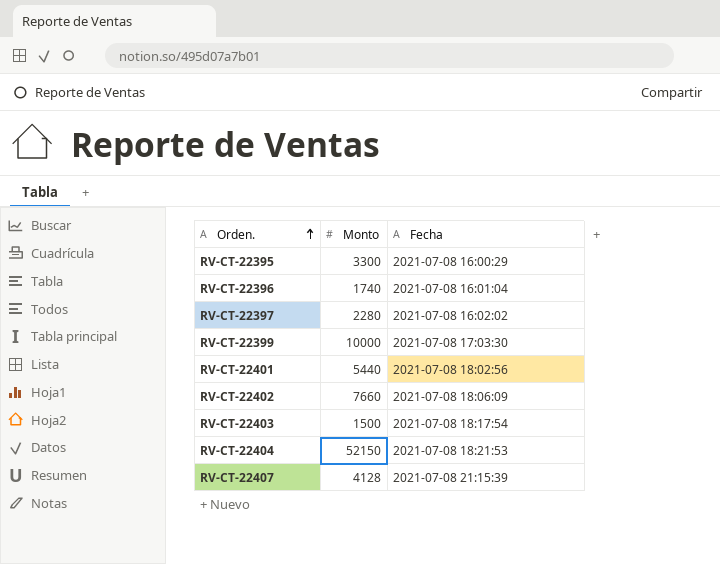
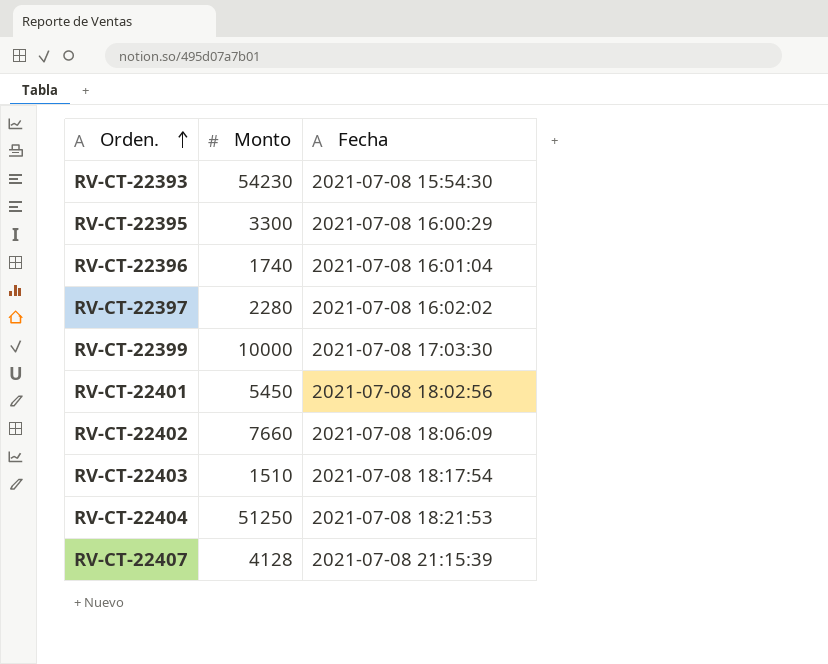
row RV-CT-22393: none -> 54230 | 2021-07-08 15:54:30
RV-CT-22401 | Monto: 5440 -> 5450
RV-CT-22403 | Monto: 1500 -> 1510
RV-CT-22404 | Monto: 52150 -> 51250

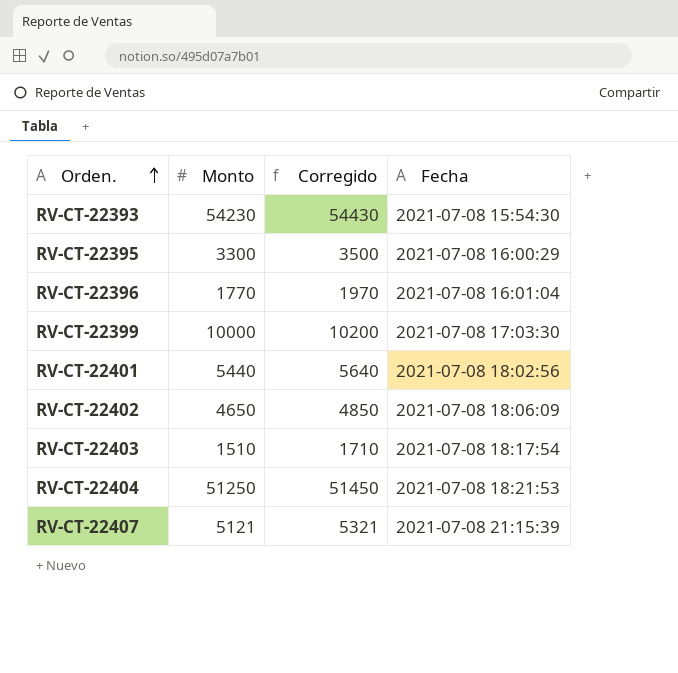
column Corregido | formula: none -> [Monto] + 200
row RV-CT-22397: 2280 | 2021-07-08 16:02:02 -> none
RV-CT-22396 | Monto: 1740 -> 1770
RV-CT-22401 | Monto: 5450 -> 5440
RV-CT-22402 | Monto: 7660 -> 4650
RV-CT-22407 | Monto: 4128 -> 5121

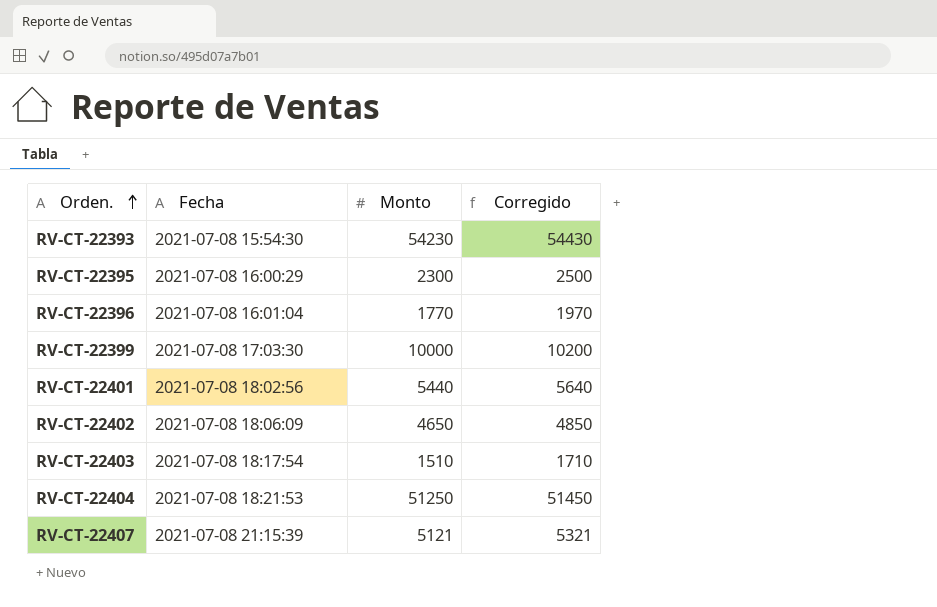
column Fecha | position: 4 -> 2
RV-CT-22395 | Monto: 3300 -> 2300
RV-CT-22395 | Corregido: 3500 -> 2500

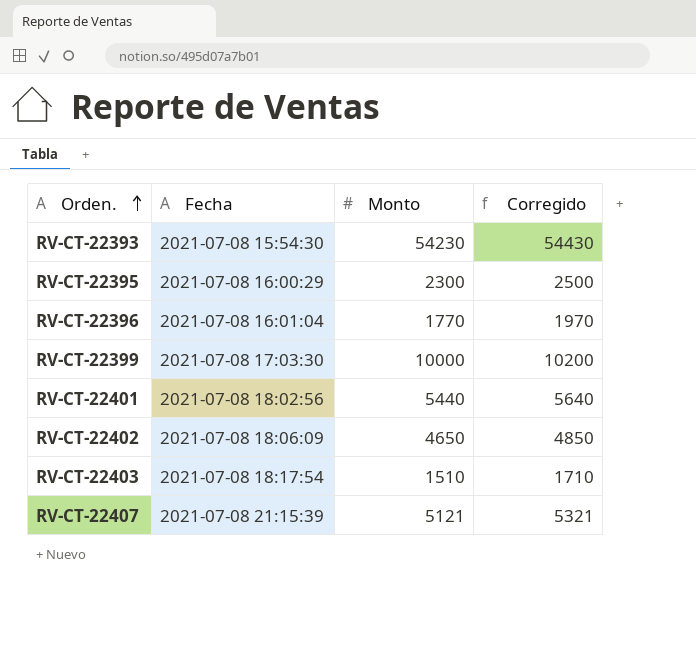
row RV-CT-22404: 2021-07-08 18:21:53 | 51250 | 51450 -> none

